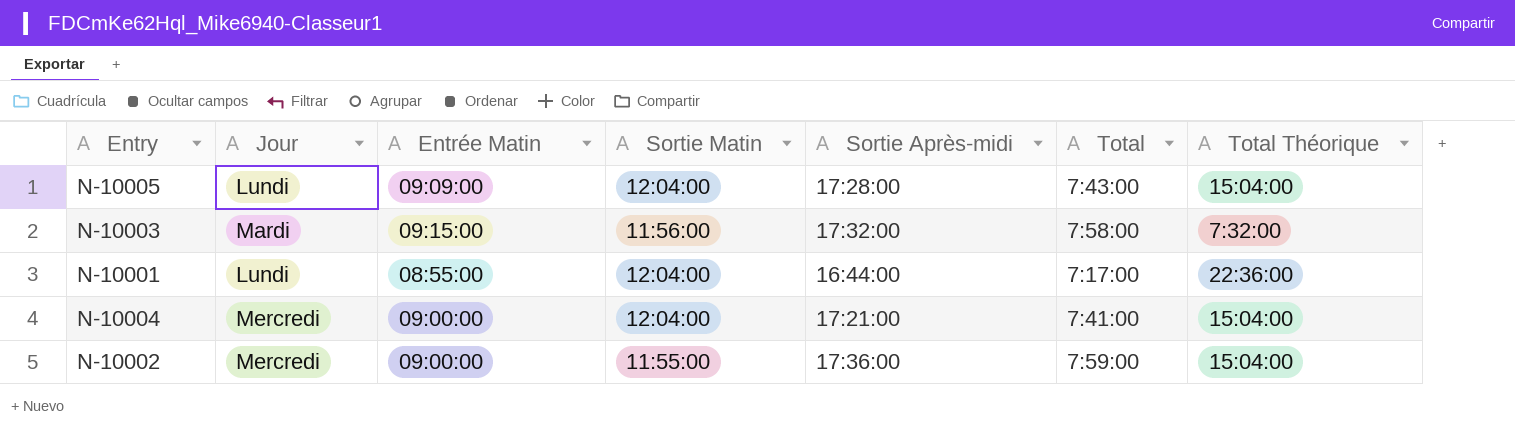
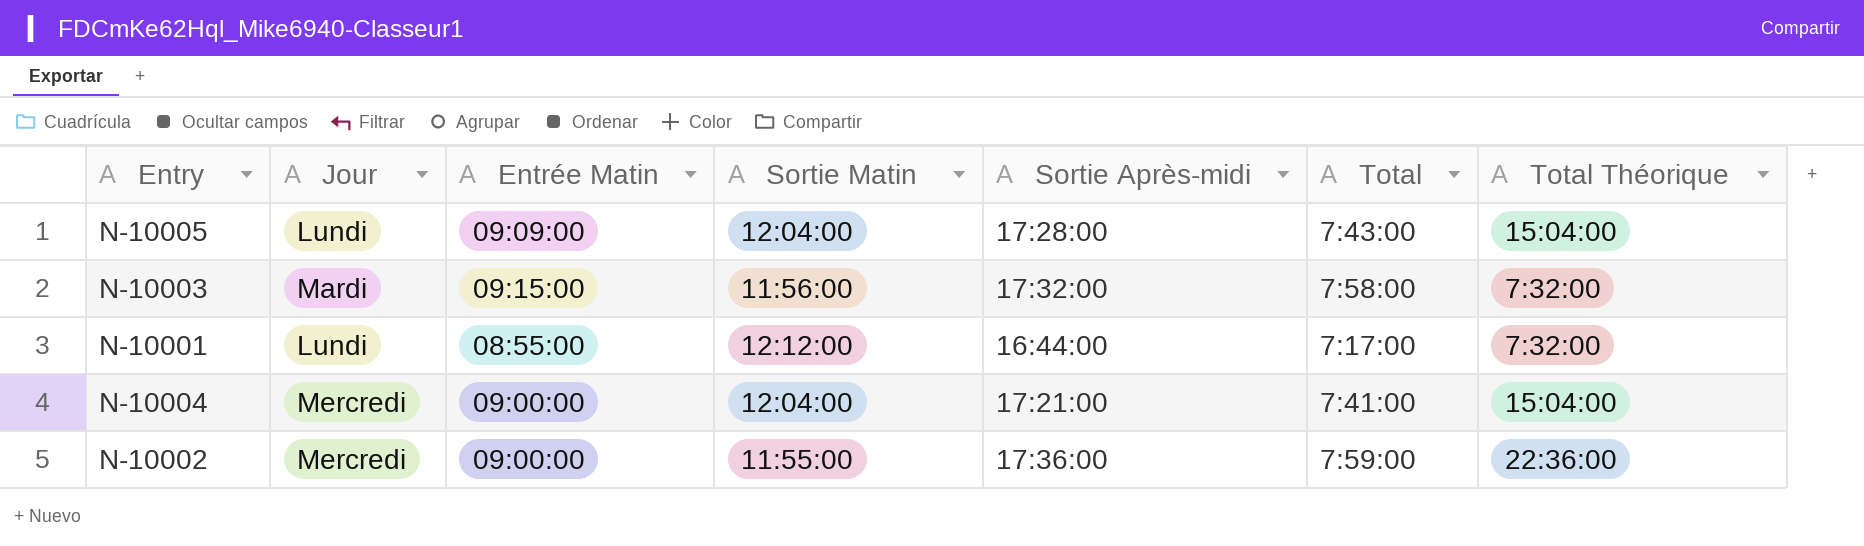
N-10001 | Sortie Matin: 12:04:00 -> 12:12:00
N-10001 | Total Théorique: 22:36:00 -> 7:32:00
N-10002 | Total Théorique: 15:04:00 -> 22:36:00

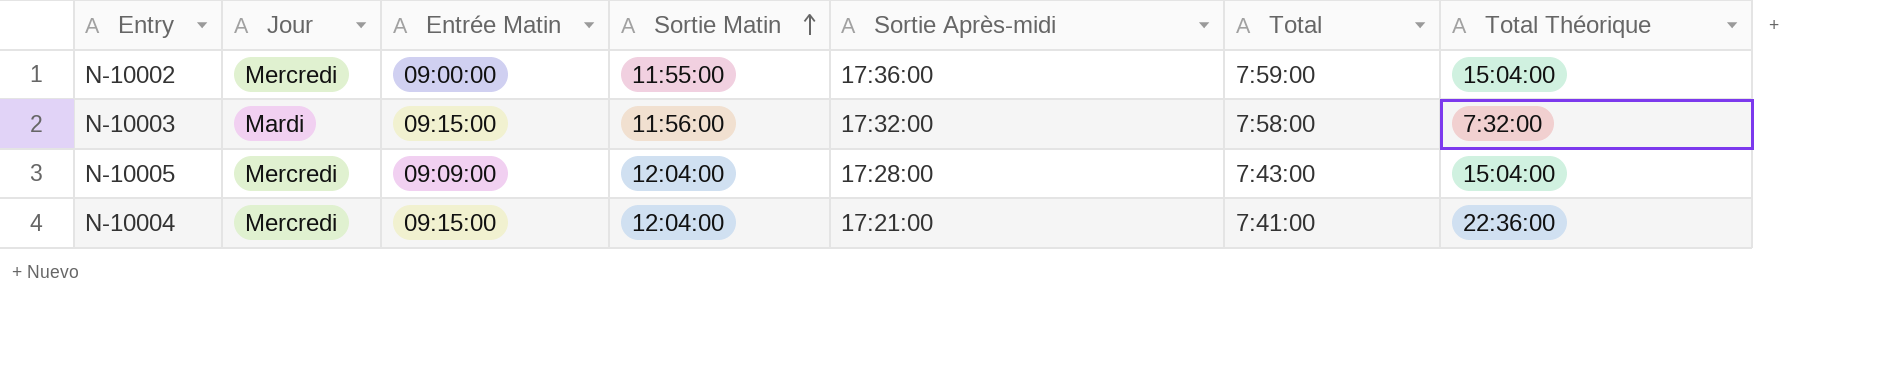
row order: none -> Sortie Matin ascending
row N-10001: Lundi | 08:55:00 | 12:12:00 | 16:44:00 | 7:17:00 | 7:32:00 -> none
N-10002 | Total Théorique: 22:36:00 -> 15:04:00
N-10005 | Jour: Lundi -> Mercredi
N-10004 | Entrée Matin: 09:00:00 -> 09:15:00
N-10004 | Total Théorique: 15:04:00 -> 22:36:00

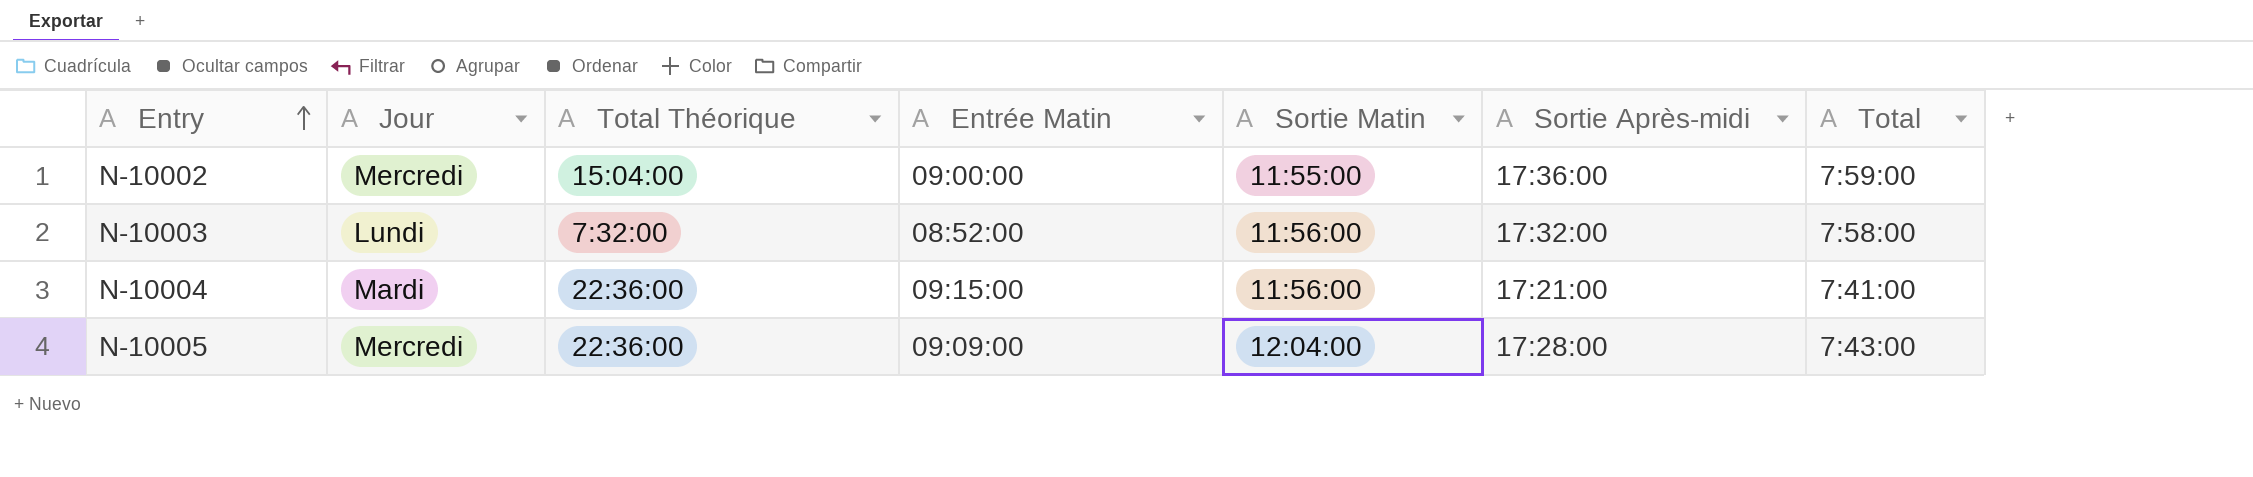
row order: Sortie Matin ascending -> Entry ascending
column Total Théorique | position: 7 -> 3
N-10003 | Jour: Mardi -> Lundi
N-10003 | Entrée Matin: 09:15:00 -> 08:52:00
N-10004 | Jour: Mercredi -> Mardi
N-10004 | Sortie Matin: 12:04:00 -> 11:56:00
N-10005 | Total Théorique: 15:04:00 -> 22:36:00

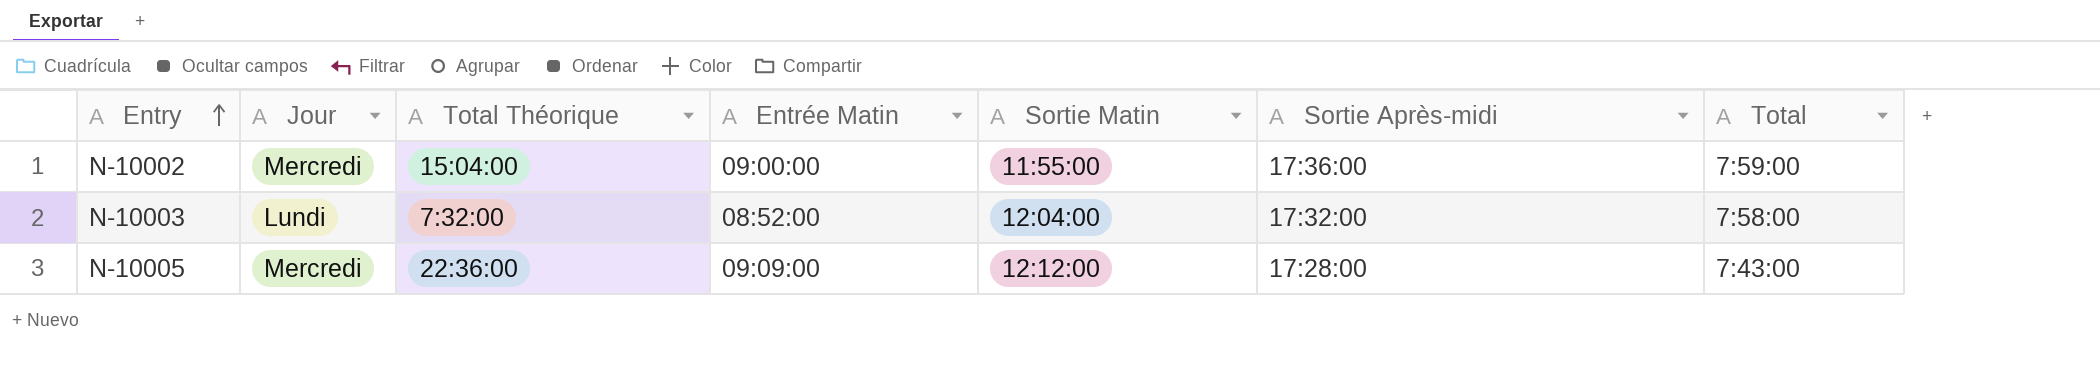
row N-10004: Mardi | 22:36:00 | 09:15:00 | 11:56:00 | 17:21:00 | 7:41:00 -> none
N-10003 | Sortie Matin: 11:56:00 -> 12:04:00
N-10005 | Sortie Matin: 12:04:00 -> 12:12:00

